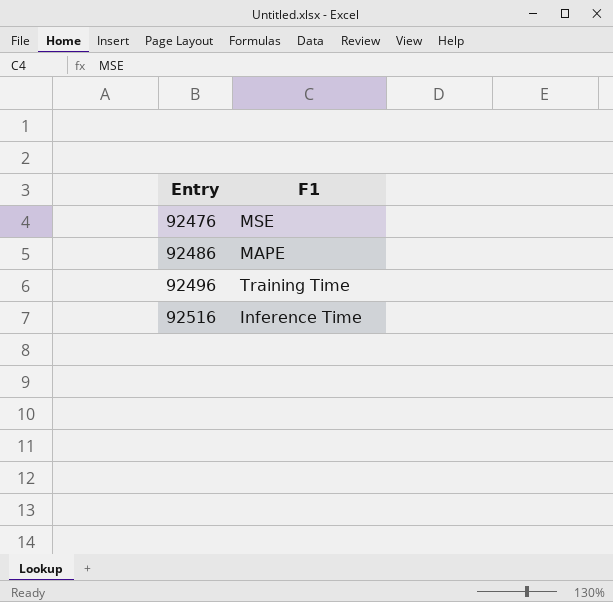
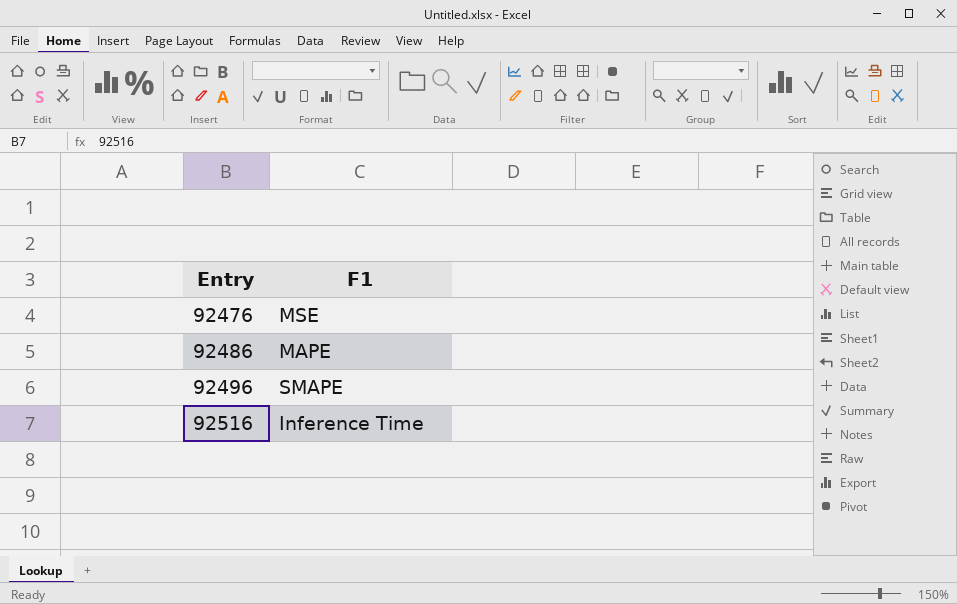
92496 | F1: Training Time -> SMAPE

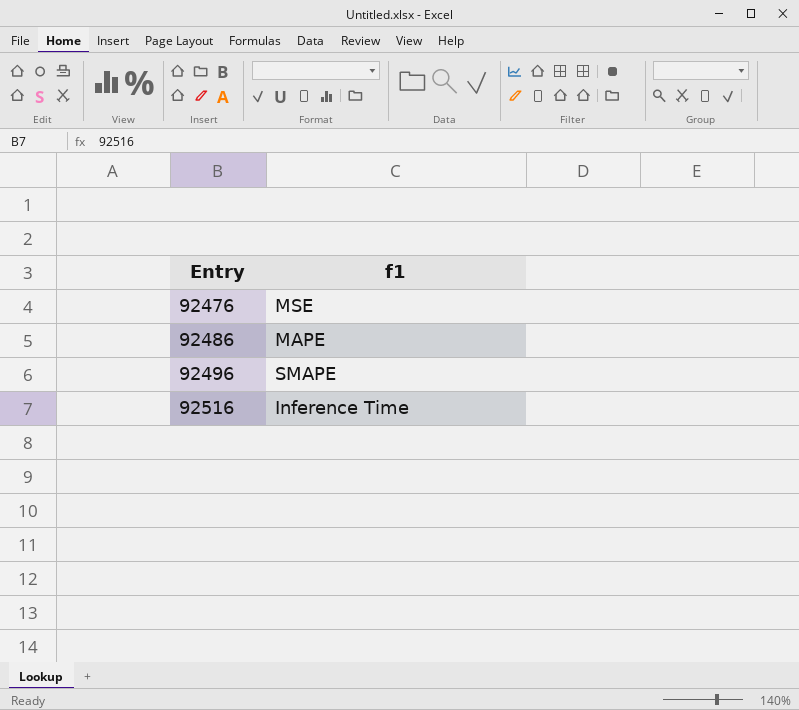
column name: F1 -> f1

